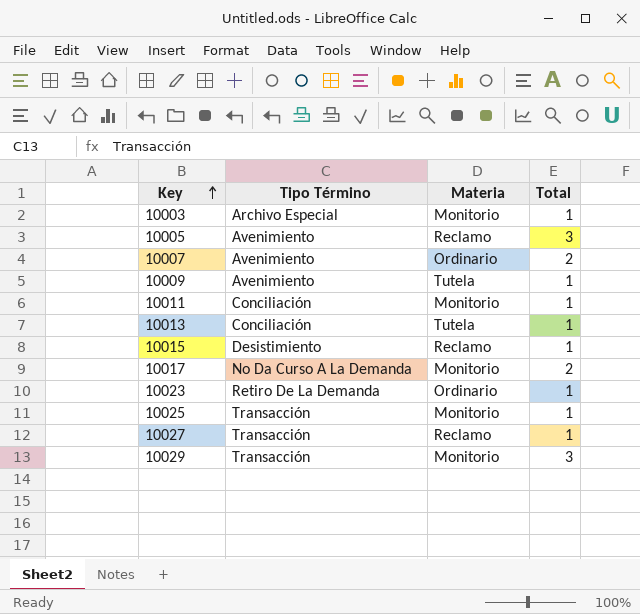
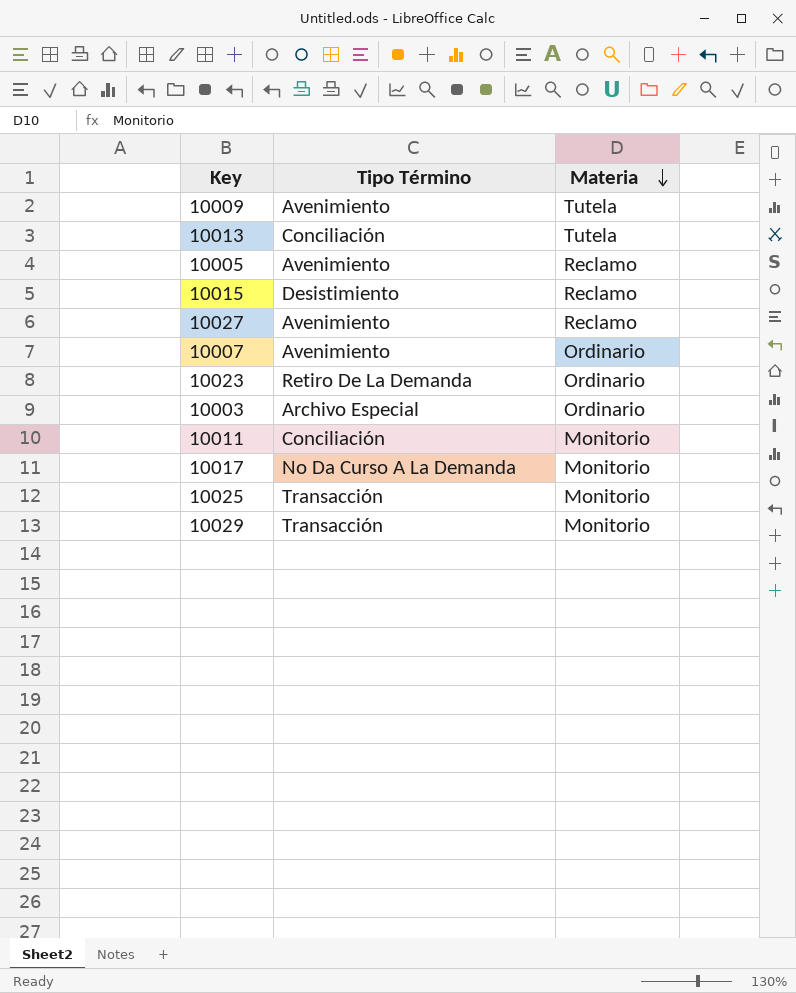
row order: Key ascending -> Materia descending
column Total | position: 4 -> none
10027 | Tipo Término: Transacción -> Avenimiento
10003 | Materia: Monitorio -> Ordinario

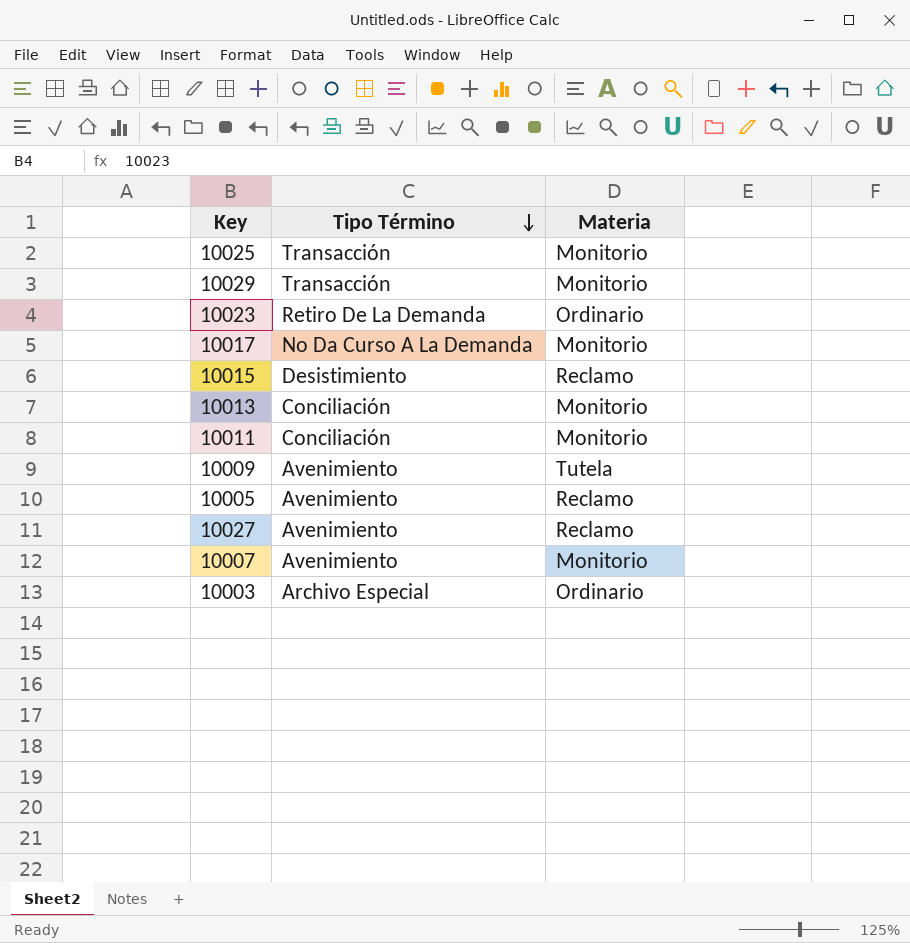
row order: Materia descending -> Tipo Término descending
10013 | Materia: Tutela -> Monitorio
10007 | Materia: Ordinario -> Monitorio

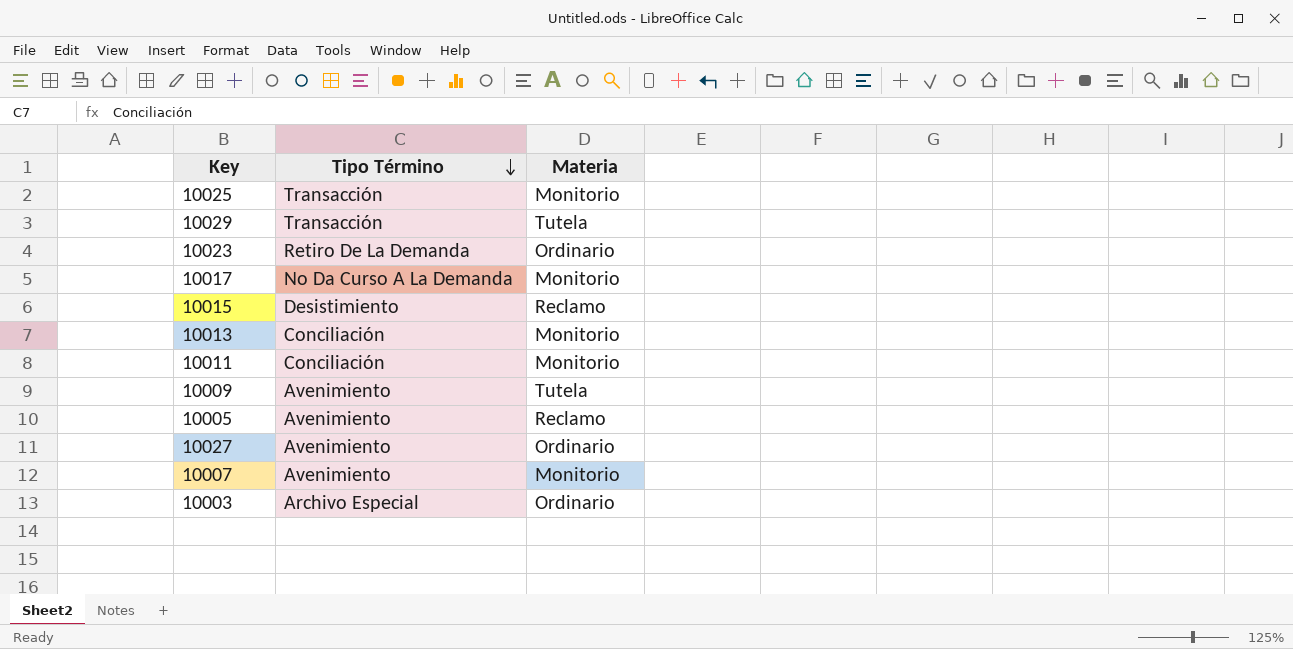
10029 | Materia: Monitorio -> Tutela
10027 | Materia: Reclamo -> Ordinario

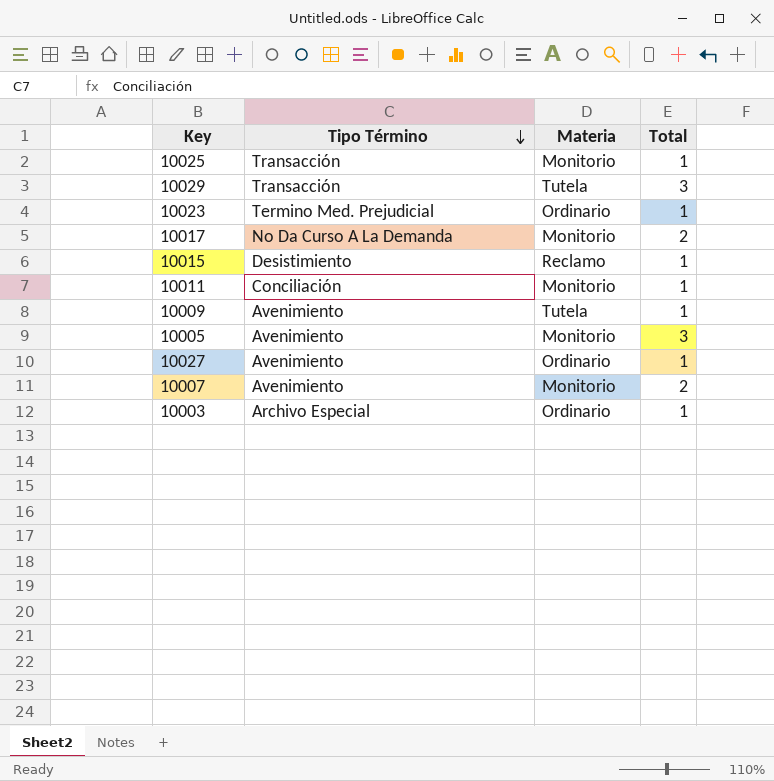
column Total | position: none -> 4
row 10013: Conciliación | Monitorio -> none
10023 | Tipo Término: Retiro De La Demanda -> Termino Med. Prejudicial
10005 | Materia: Reclamo -> Monitorio

